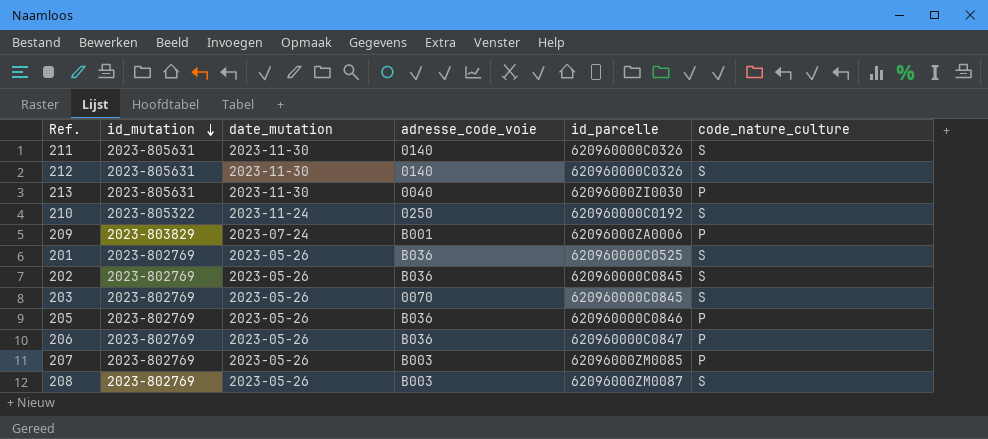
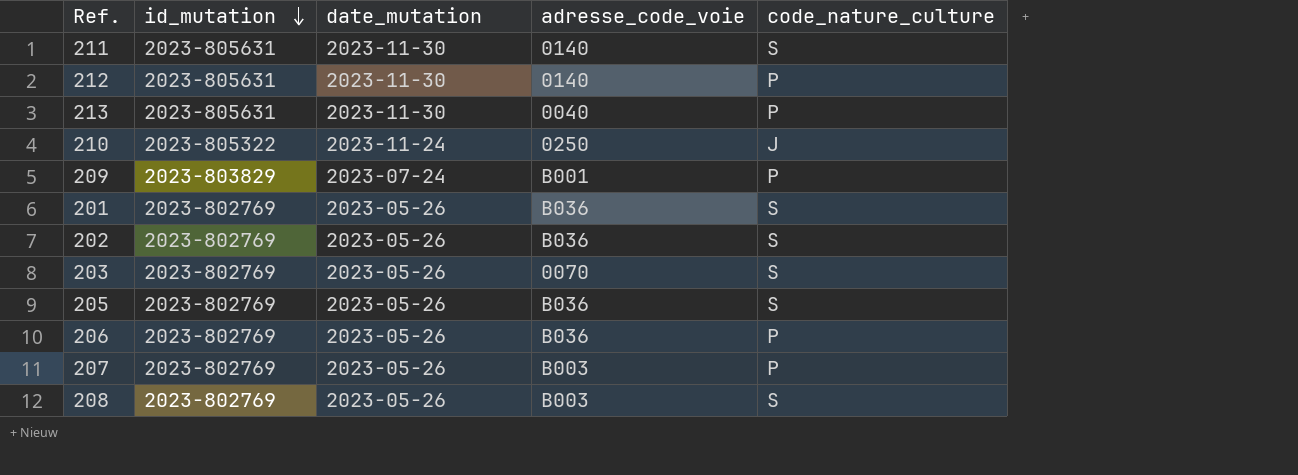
column id_parcelle | position: 5 -> none
212 | code_nature_culture: S -> P
210 | code_nature_culture: S -> J
205 | code_nature_culture: P -> S

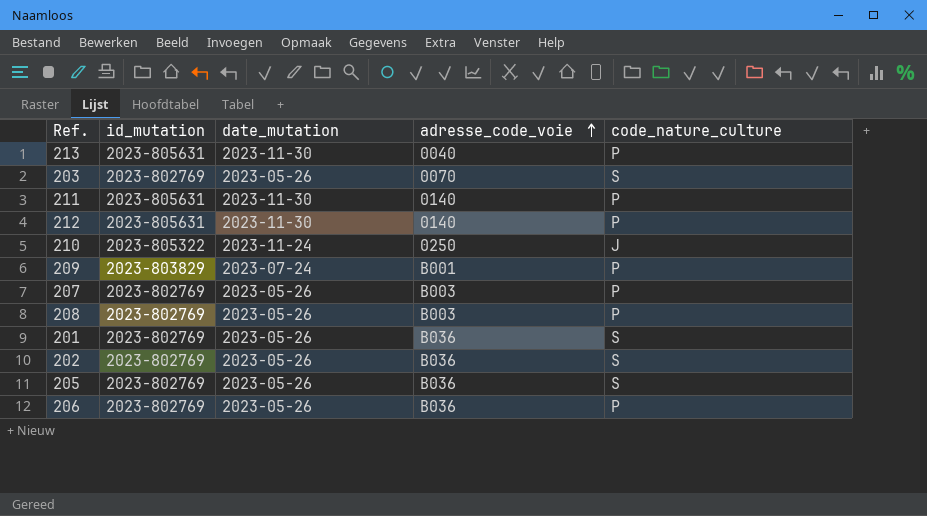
row order: id_mutation descending -> adresse_code_voie ascending
211 | code_nature_culture: S -> P
208 | code_nature_culture: S -> P

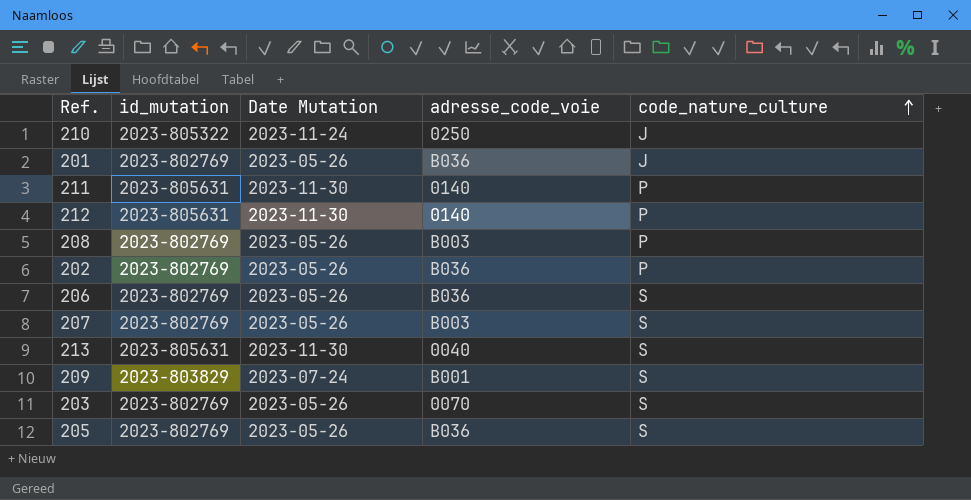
row order: adresse_code_voie ascending -> code_nature_culture ascending
column name: date_mutation -> Date Mutation
201 | code_nature_culture: S -> J
202 | code_nature_culture: S -> P
206 | code_nature_culture: P -> S
207 | code_nature_culture: P -> S
213 | code_nature_culture: P -> S
209 | code_nature_culture: P -> S

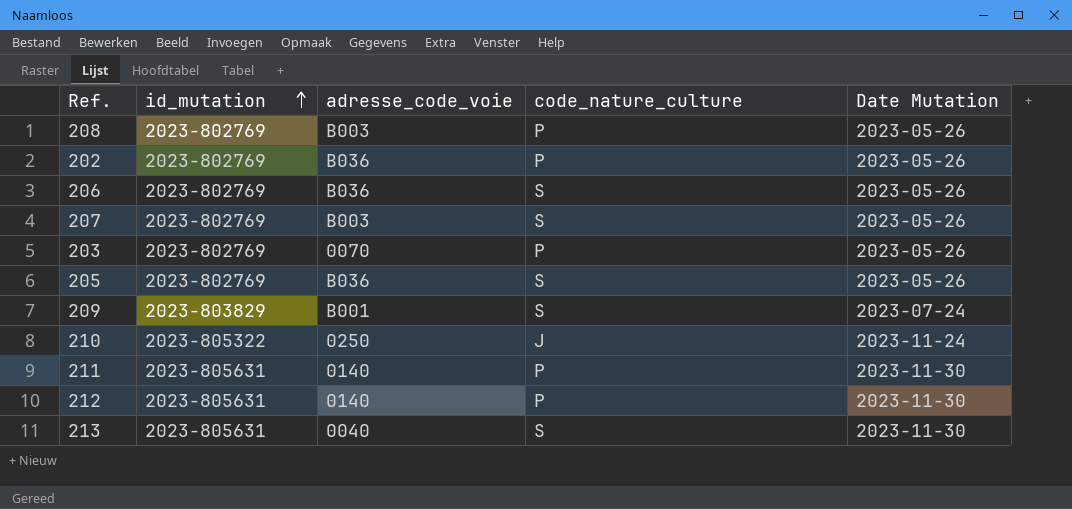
row order: code_nature_culture ascending -> id_mutation ascending
column Date Mutation | position: 3 -> 5
row 201: 2023-802769 | 2023-05-26 | B036 | J -> none
203 | code_nature_culture: S -> P

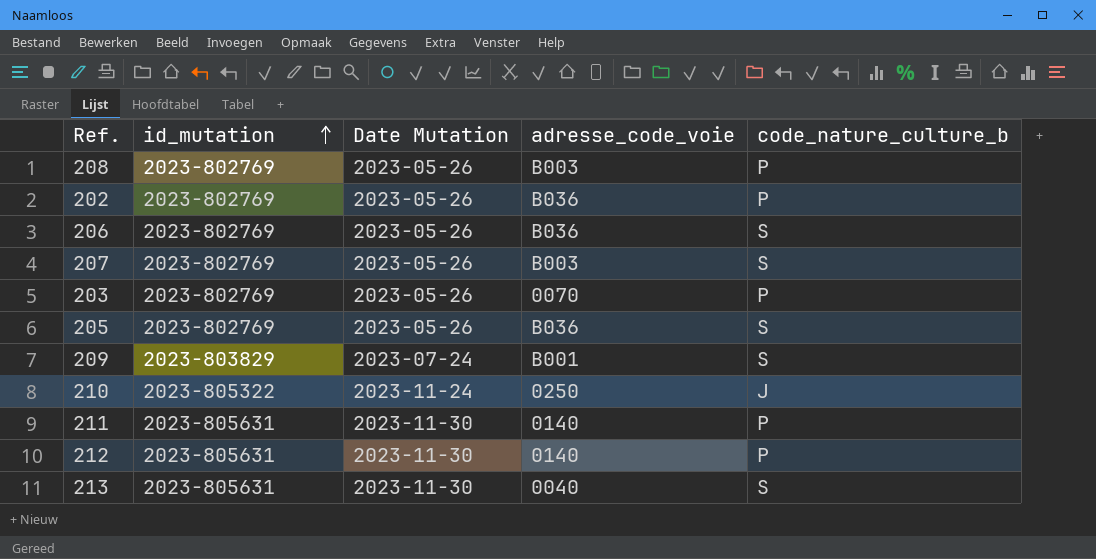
column Date Mutation | position: 5 -> 3
column name: code_nature_culture -> code_nature_culture_b

